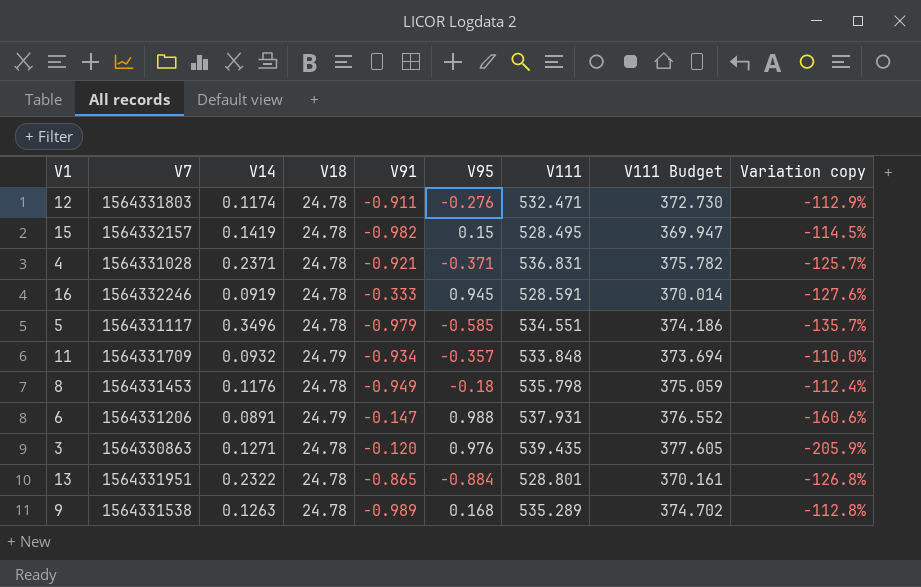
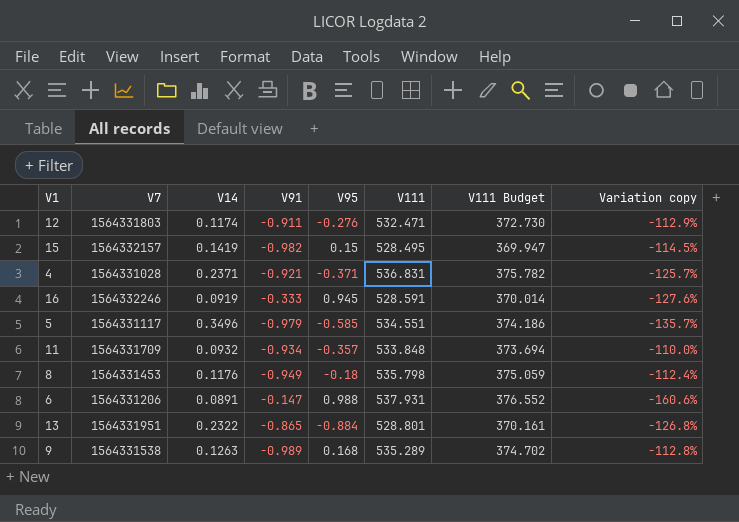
column V18 | position: 4 -> none
row 3: 1564330863 | 0.1271 | 24.78 | -0.120 | 0.976 | 539.435 | 377.605 | -205.9% -> none

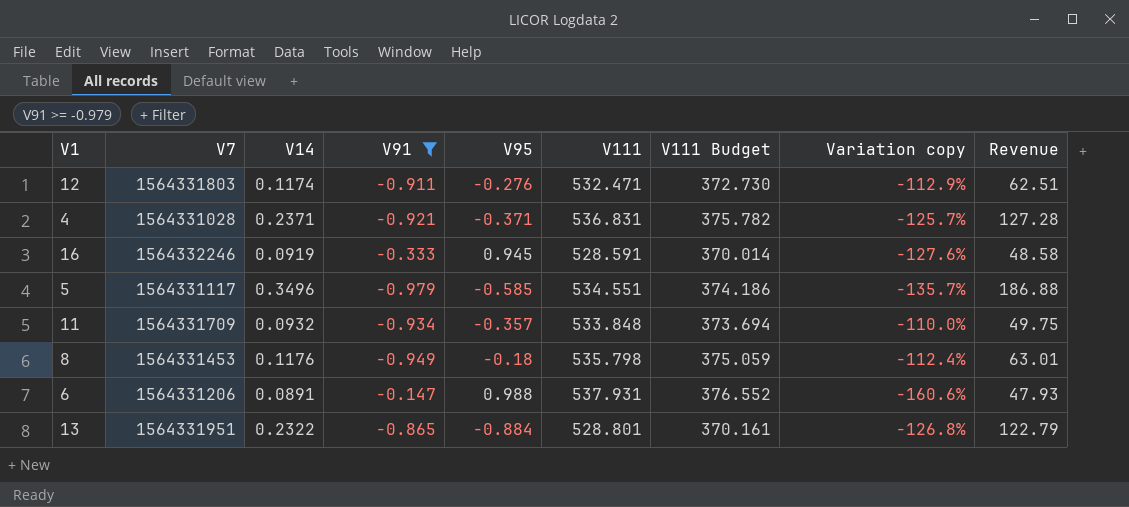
filter: none -> V91 >= -0.979
column Revenue | formula: none -> [V14] * [V111]

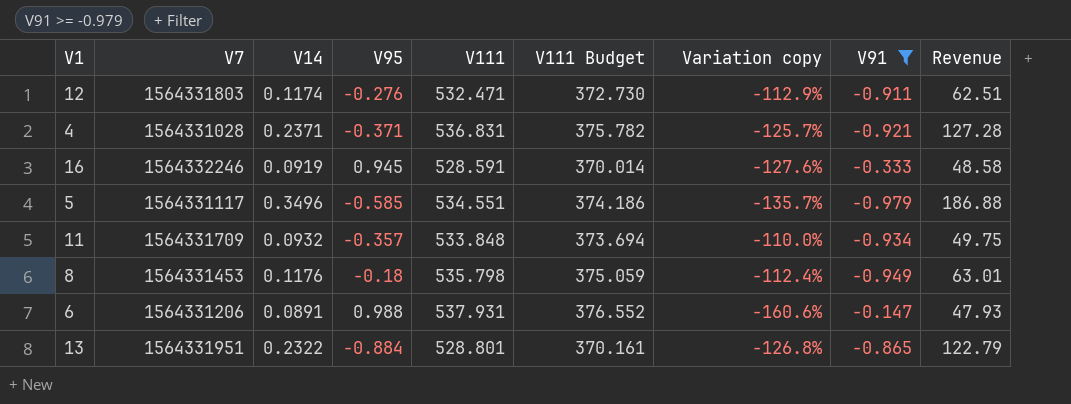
column V91 | position: 4 -> 8

